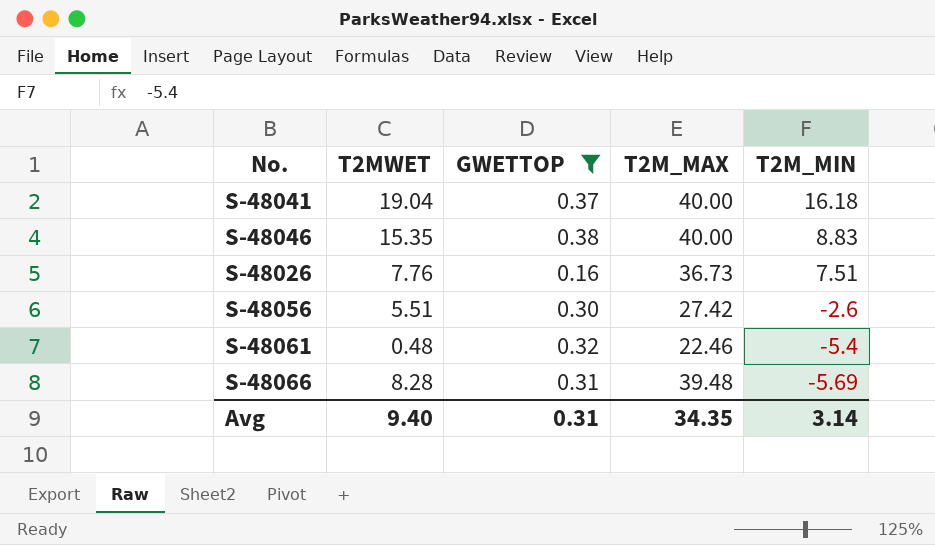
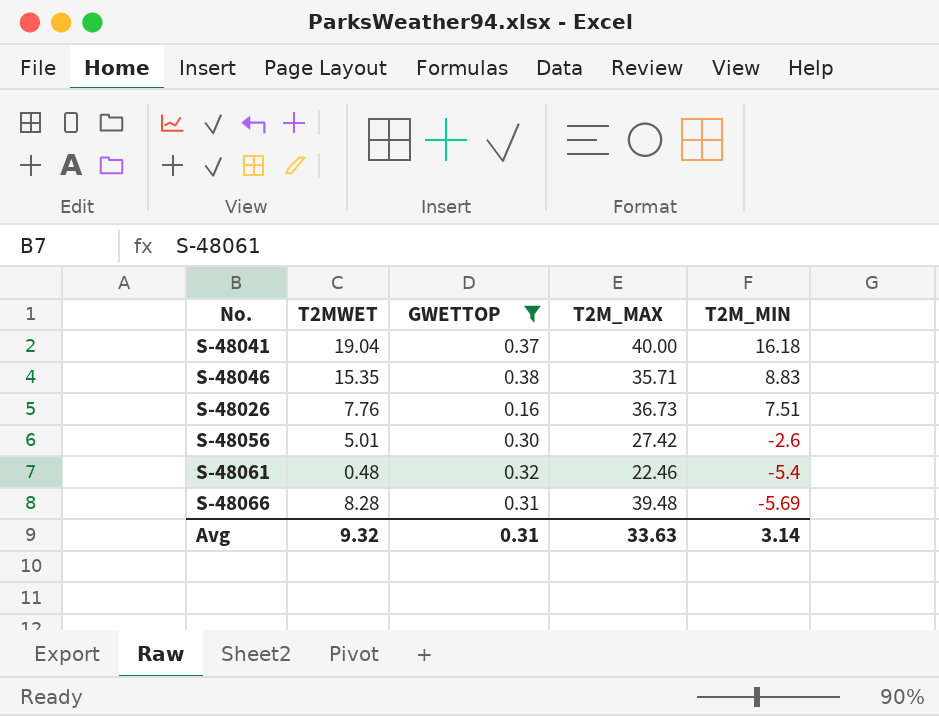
S-48046 | T2M_MAX: 40.00 -> 35.71
S-48056 | T2MWET: 5.51 -> 5.01
Avg | T2MWET: 9.40 -> 9.32
Avg | T2M_MAX: 34.35 -> 33.63

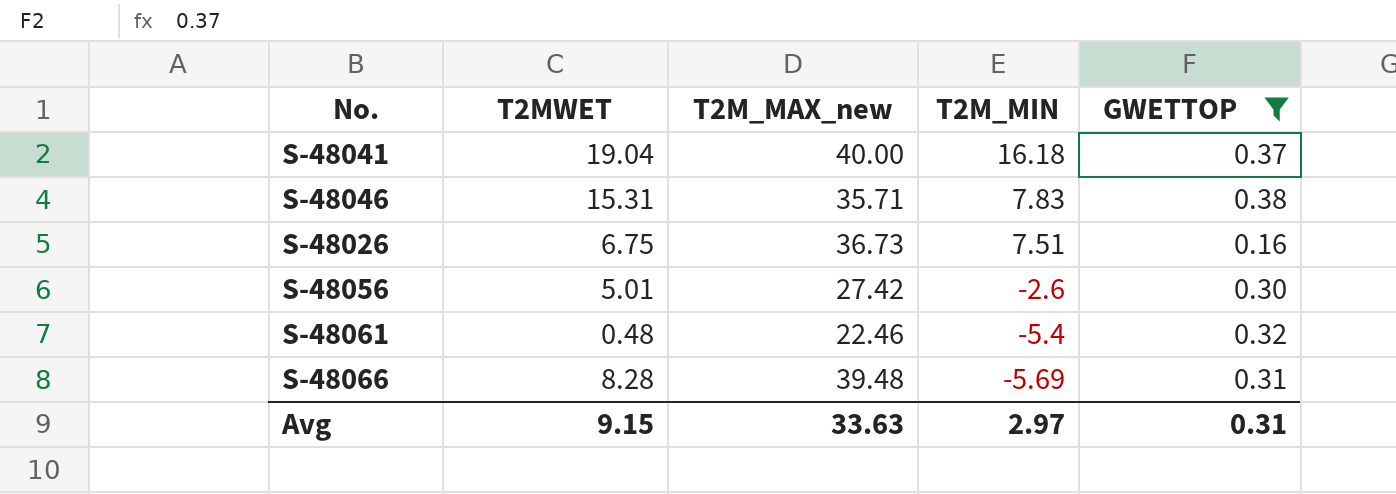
column name: T2M_MAX -> T2M_MAX_new
column GWETTOP | position: 3 -> 5
S-48046 | T2MWET: 15.35 -> 15.31
S-48046 | T2M_MIN: 8.83 -> 7.83
S-48026 | T2MWET: 7.76 -> 6.75
Avg | T2MWET: 9.32 -> 9.15
Avg | T2M_MIN: 3.14 -> 2.97

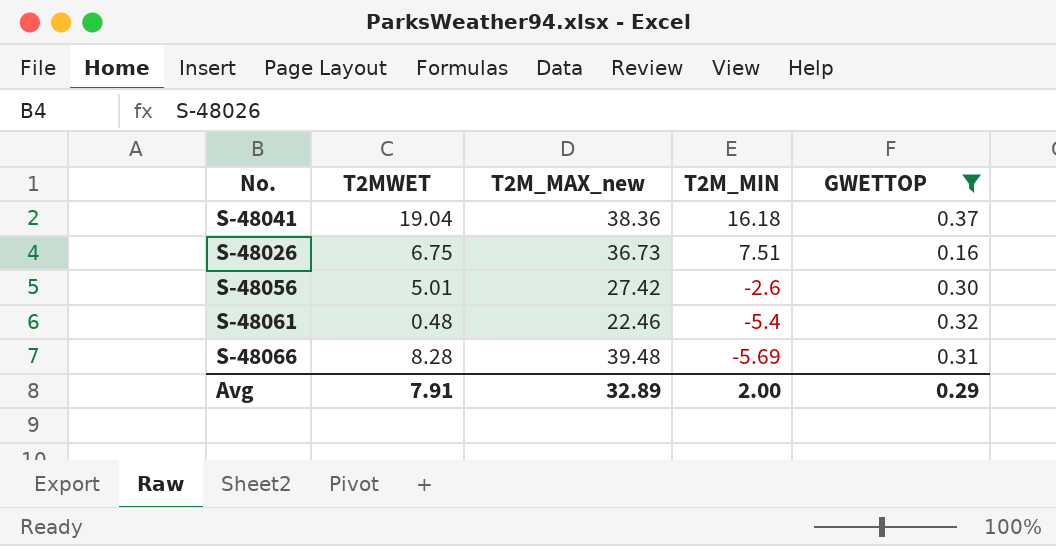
row S-48046: 15.31 | 35.71 | 7.83 | 0.38 -> none
S-48041 | T2M_MAX_new: 40.00 -> 38.36
Avg | T2MWET: 9.15 -> 7.91
Avg | T2M_MAX_new: 33.63 -> 32.89
Avg | T2M_MIN: 2.97 -> 2.00
Avg | GWETTOP: 0.31 -> 0.29

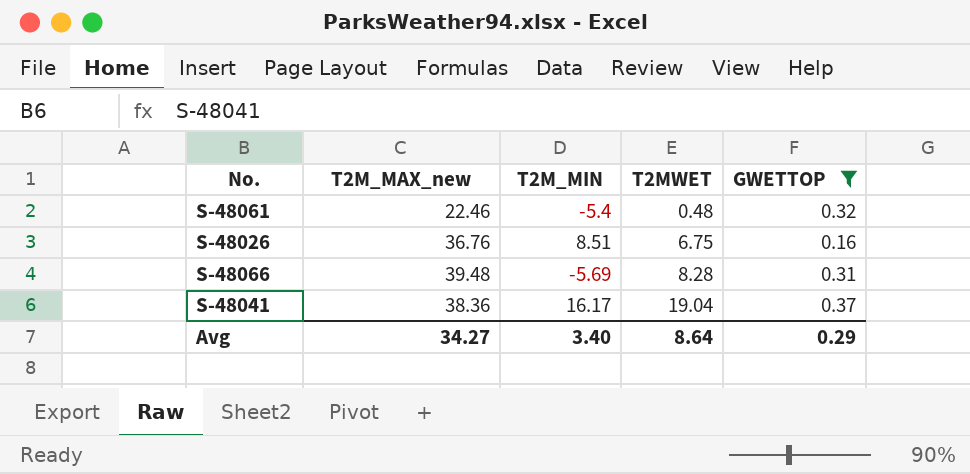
row order: T2M_MIN descending -> T2MWET ascending
column T2MWET | position: 2 -> 4
row S-48056: 5.01 | 27.42 | -2.6 | 0.30 -> none
S-48026 | T2M_MAX_new: 36.73 -> 36.76
S-48026 | T2M_MIN: 7.51 -> 8.51
S-48041 | T2M_MIN: 16.18 -> 16.17
Avg | T2M_MAX_new: 32.89 -> 34.27
Avg | T2M_MIN: 2.00 -> 3.40
Avg | T2MWET: 7.91 -> 8.64

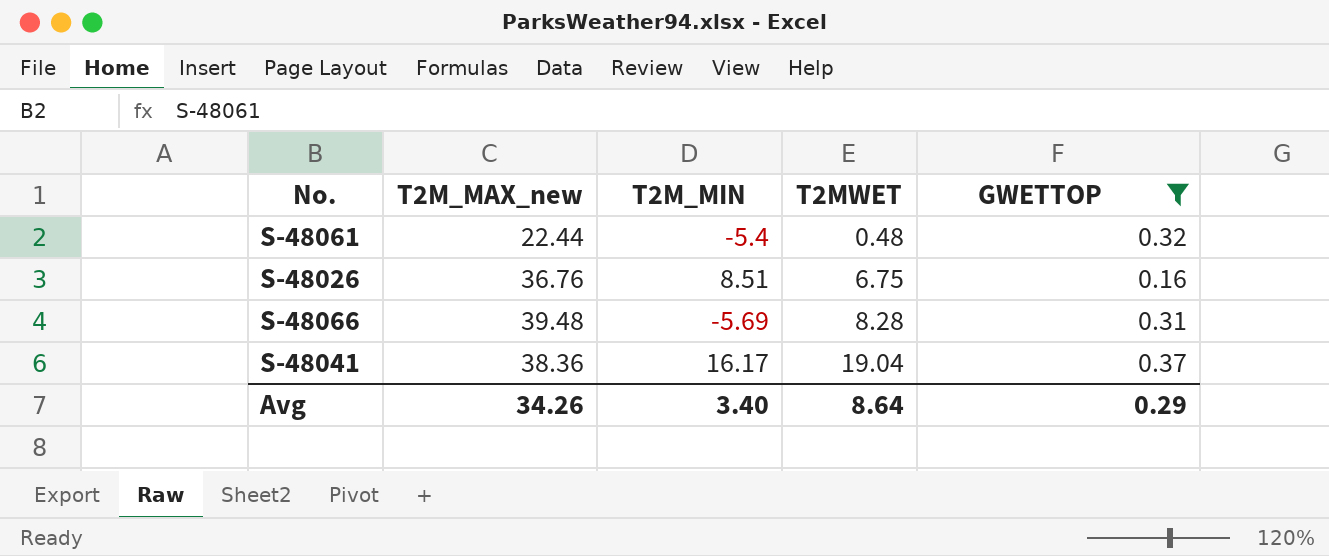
S-48061 | T2M_MAX_new: 22.46 -> 22.44
Avg | T2M_MAX_new: 34.27 -> 34.26

